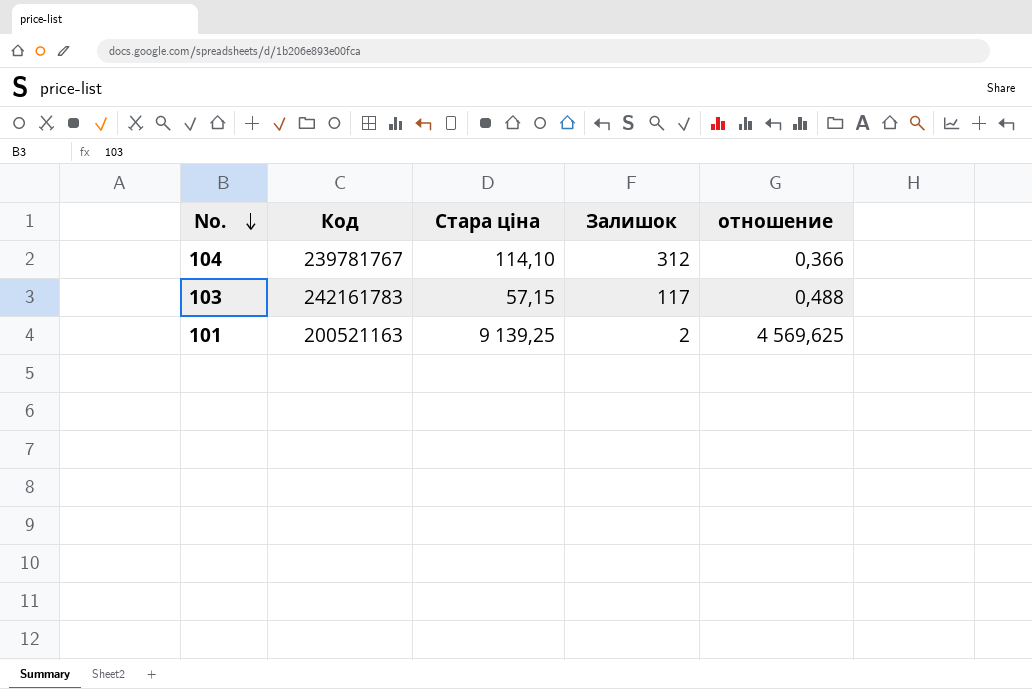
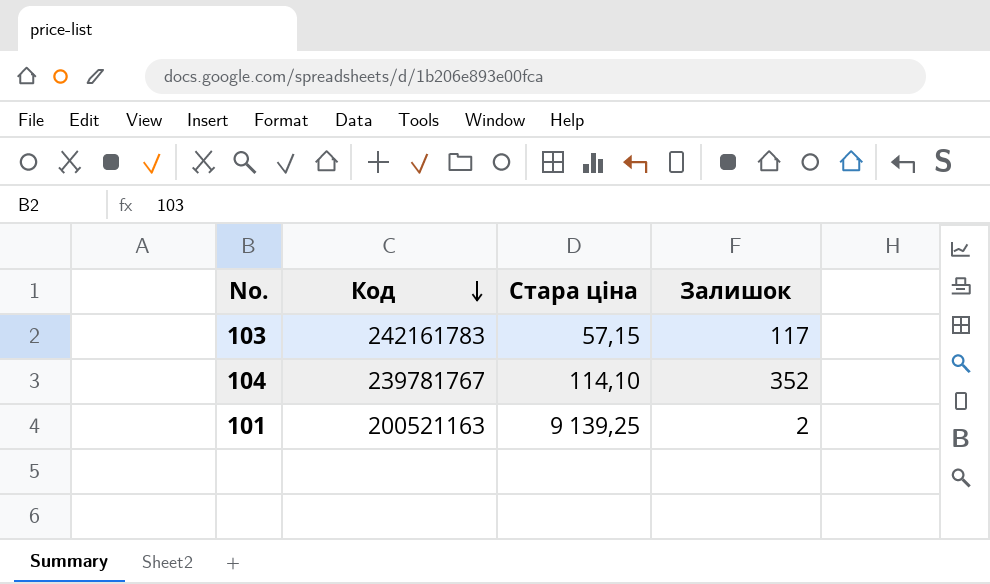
row order: No. descending -> Код descending
column отношение | formula: [Стара ціна] / [Залишок] -> none
104 | Залишок: 312 -> 352

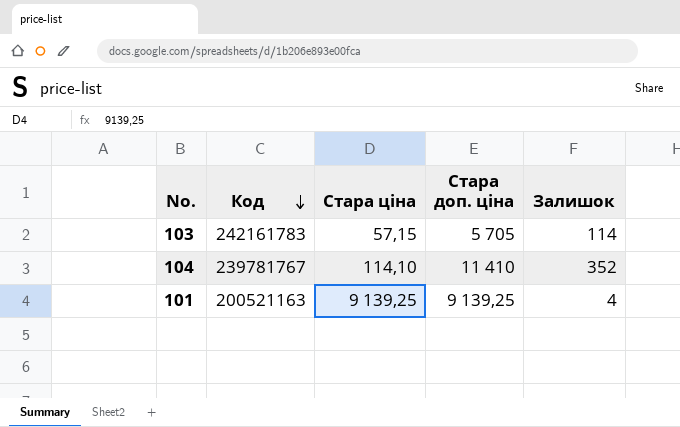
column Стара доп. ціна | position: none -> 4
103 | Залишок: 117 -> 114
101 | Залишок: 2 -> 4

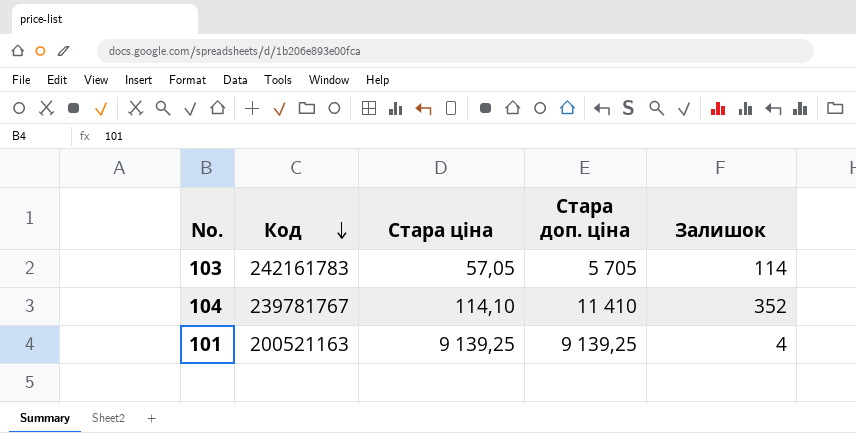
103 | Стара ціна: 57,15 -> 57,05

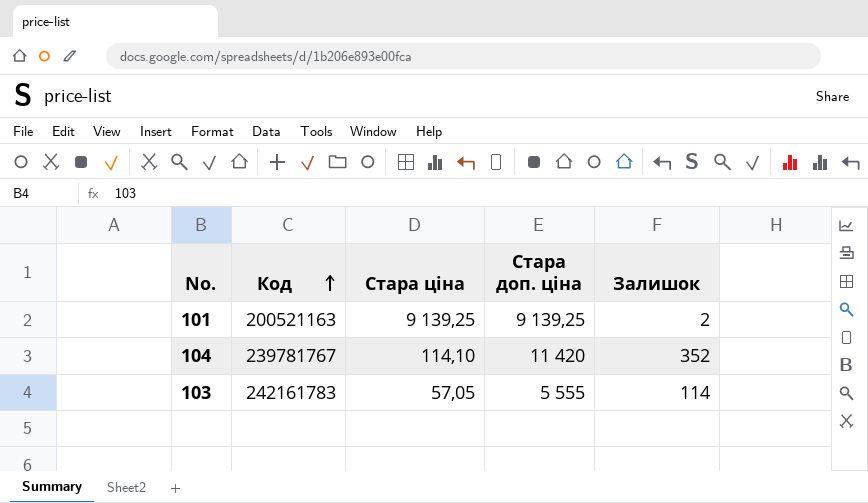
row order: Код descending -> Код ascending
101 | Залишок: 4 -> 2
104 | Стара доп. ціна: 11 410 -> 11 420
103 | Стара доп. ціна: 5 705 -> 5 555

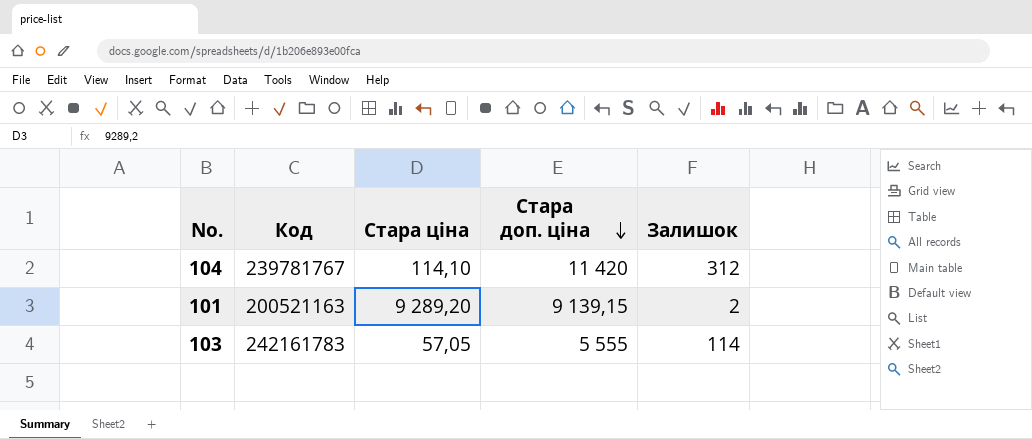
row order: Код ascending -> Стара доп. ціна descending
104 | Залишок: 352 -> 312
101 | Стара ціна: 9 139,25 -> 9 289,20
101 | Стара доп. ціна: 9 139,25 -> 9 139,15

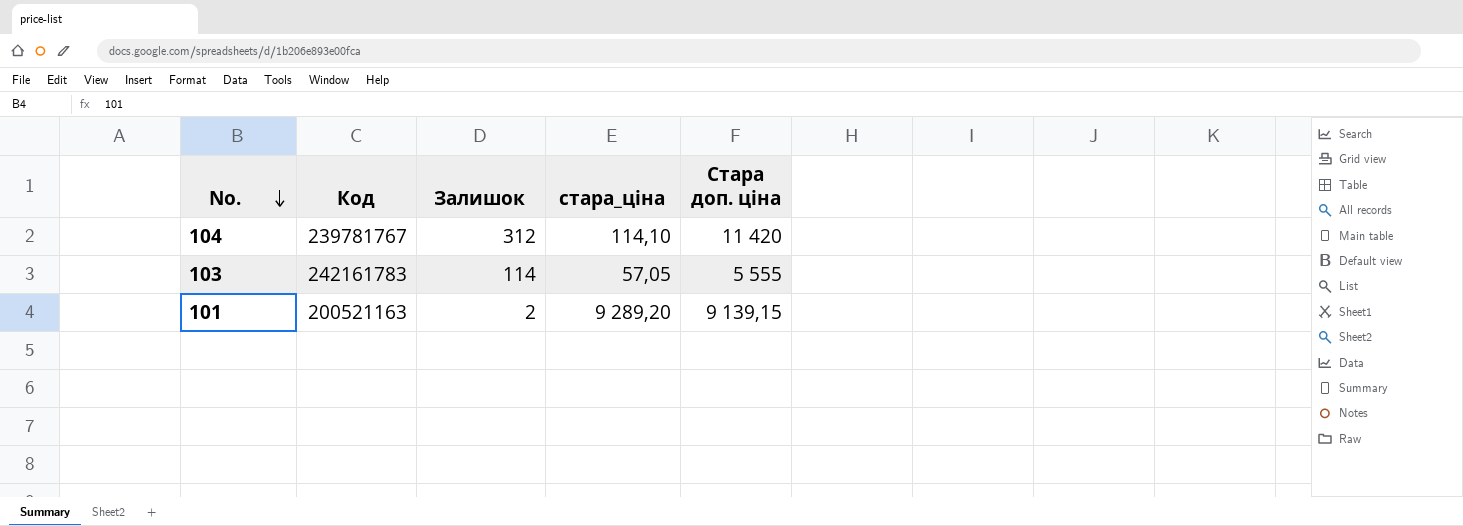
row order: Стара доп. ціна descending -> No. descending
column Залишок | position: 5 -> 3
column name: Стара ціна -> стара_ціна

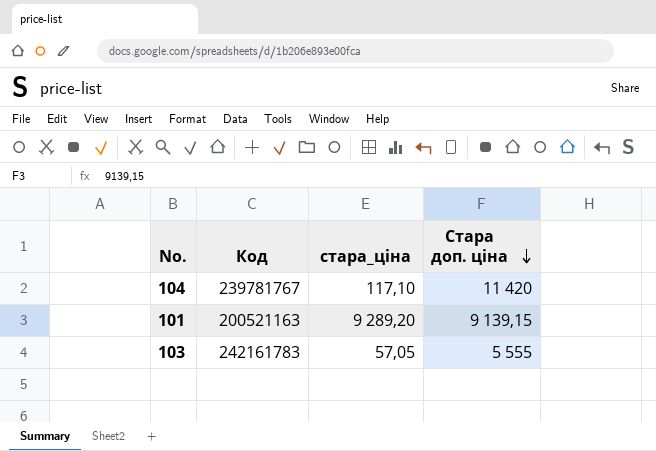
row order: No. descending -> Стара доп. ціна descending
column Залишок | position: 3 -> none
104 | стара_ціна: 114,10 -> 117,10

